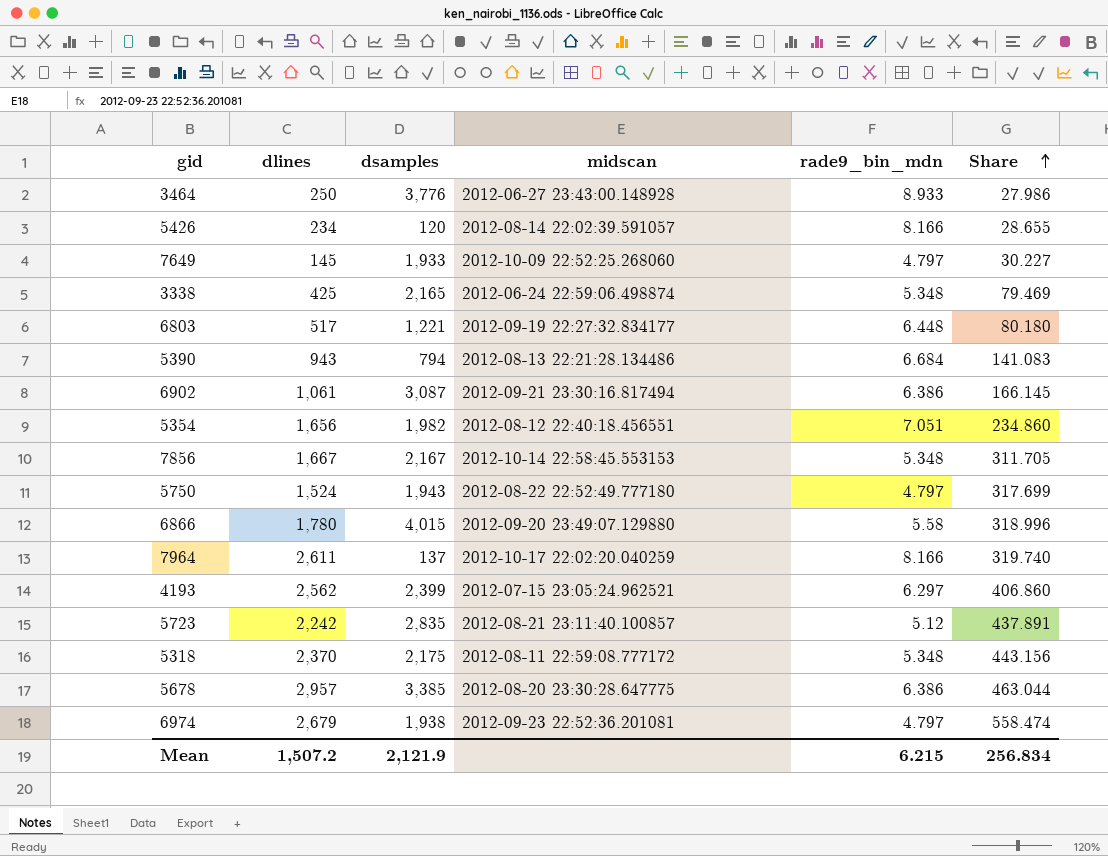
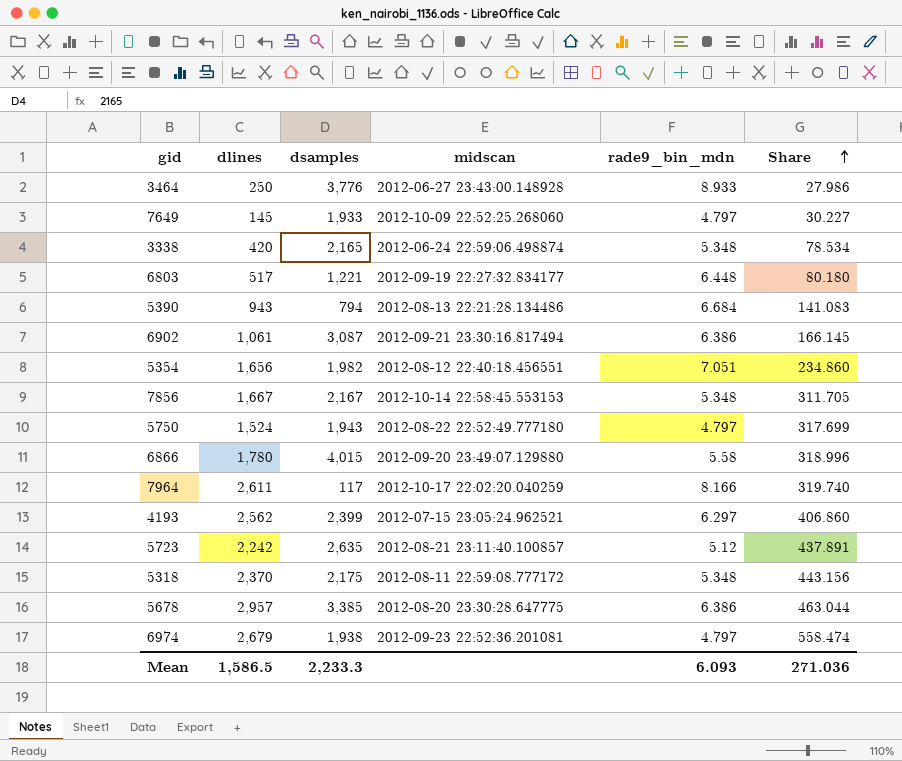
row 5426: 234 | 120 | 2012-08-14 22:02:39.591057 | 8.166 | 28.655 -> none
3338 | dlines: 425 -> 420
3338 | Share: 79.469 -> 78.534
7964 | dsamples: 137 -> 117
5723 | dsamples: 2,835 -> 2,635
Mean | dlines: 1,507.2 -> 1,586.5
Mean | dsamples: 2,121.9 -> 2,233.3
Mean | rade9_bin_mdn: 6.215 -> 6.093
Mean | Share: 256.834 -> 271.036

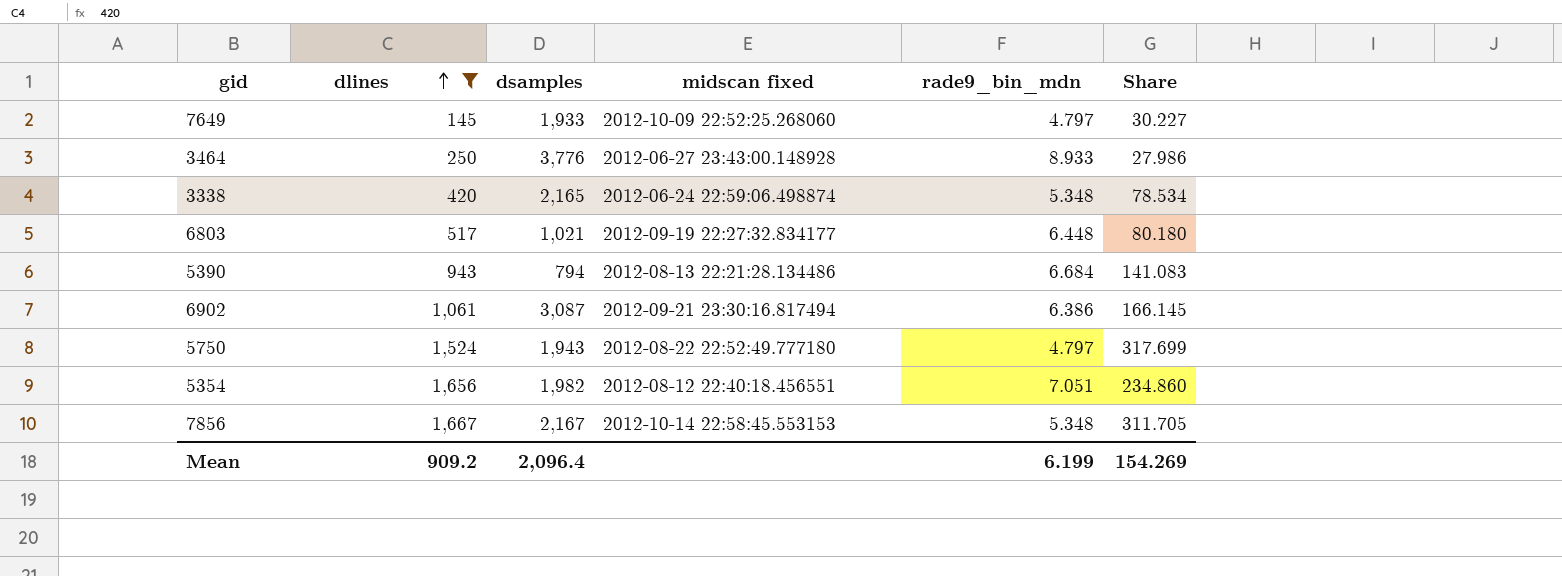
filter: none -> dlines <= 1,667
row order: Share ascending -> dlines ascending
column name: midscan -> midscan fixed
6803 | dsamples: 1,221 -> 1,021
Mean | dlines: 1,586.5 -> 909.2
Mean | dsamples: 2,233.3 -> 2,096.4
Mean | rade9_bin_mdn: 6.093 -> 6.199
Mean | Share: 271.036 -> 154.269

